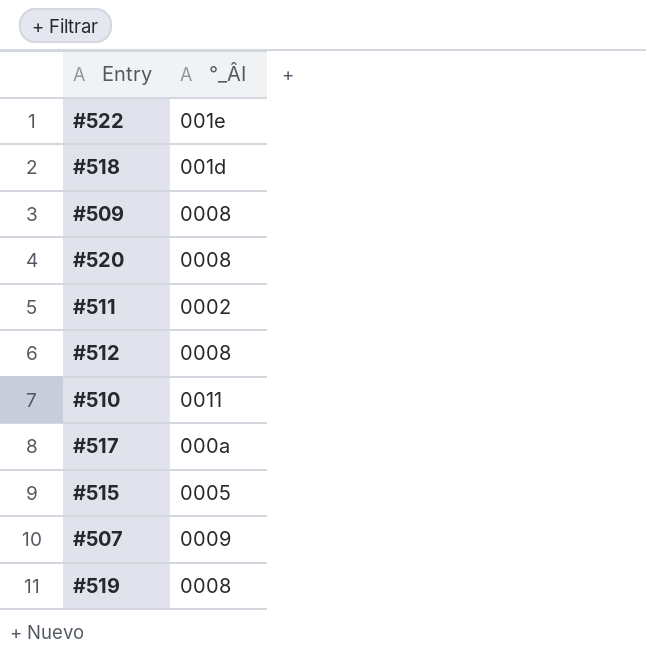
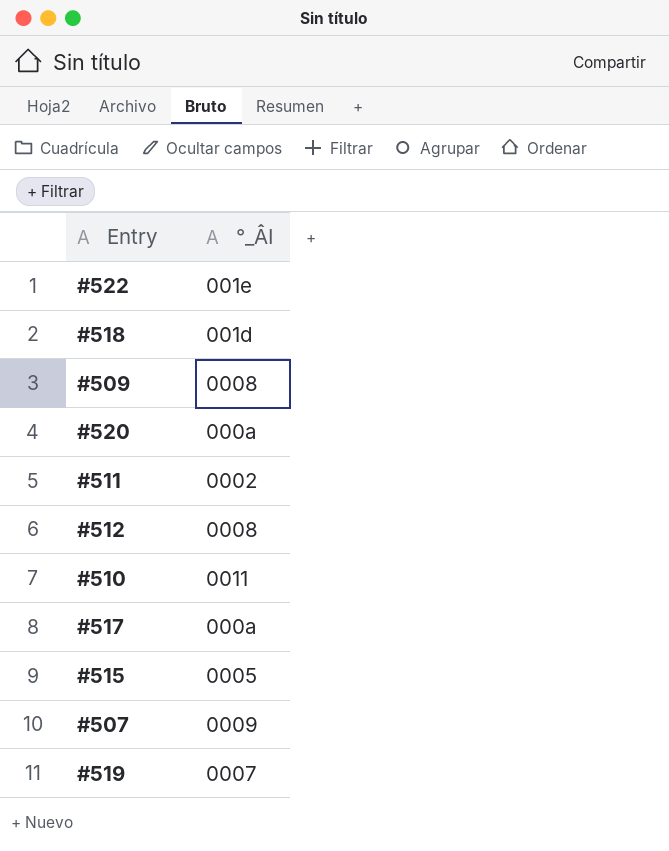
#520 | °_ÂI: 0008 -> 000a
#519 | °_ÂI: 0008 -> 0007

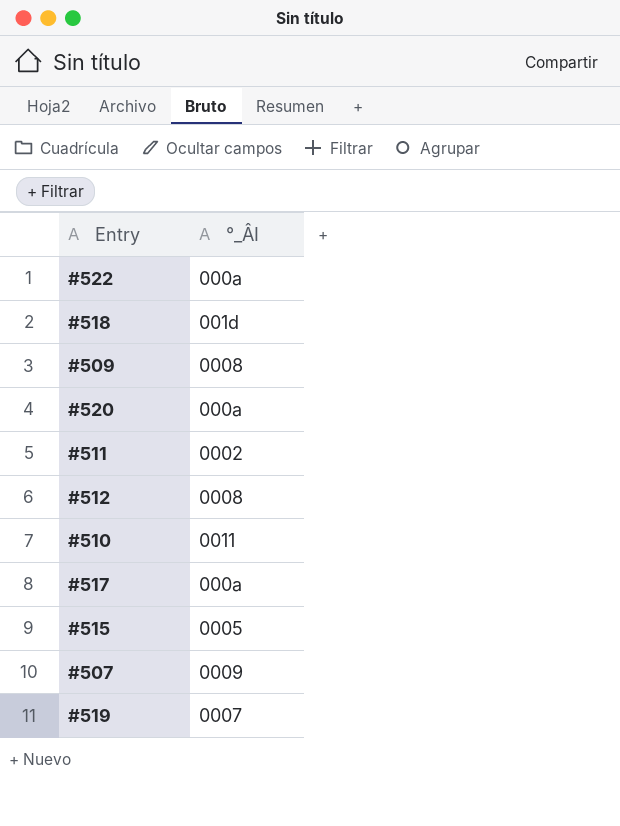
#522 | °_ÂI: 001e -> 000a

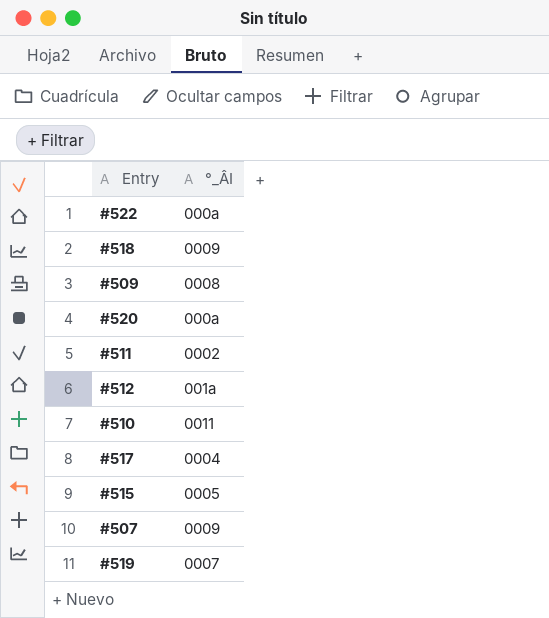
#518 | °_ÂI: 001d -> 0009
#512 | °_ÂI: 0008 -> 001a
#517 | °_ÂI: 000a -> 0004

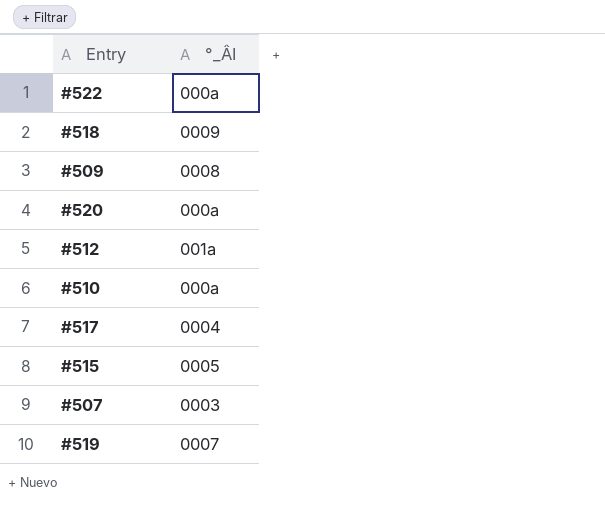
row #511: 0002 -> none
#510 | °_ÂI: 0011 -> 000a
#507 | °_ÂI: 0009 -> 0003

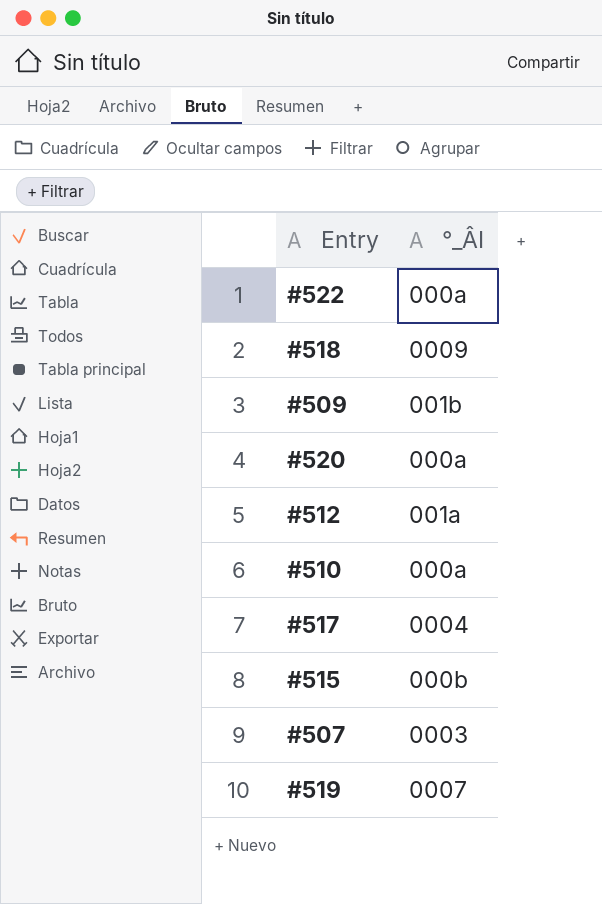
#509 | °_ÂI: 0008 -> 001b
#515 | °_ÂI: 0005 -> 000b

